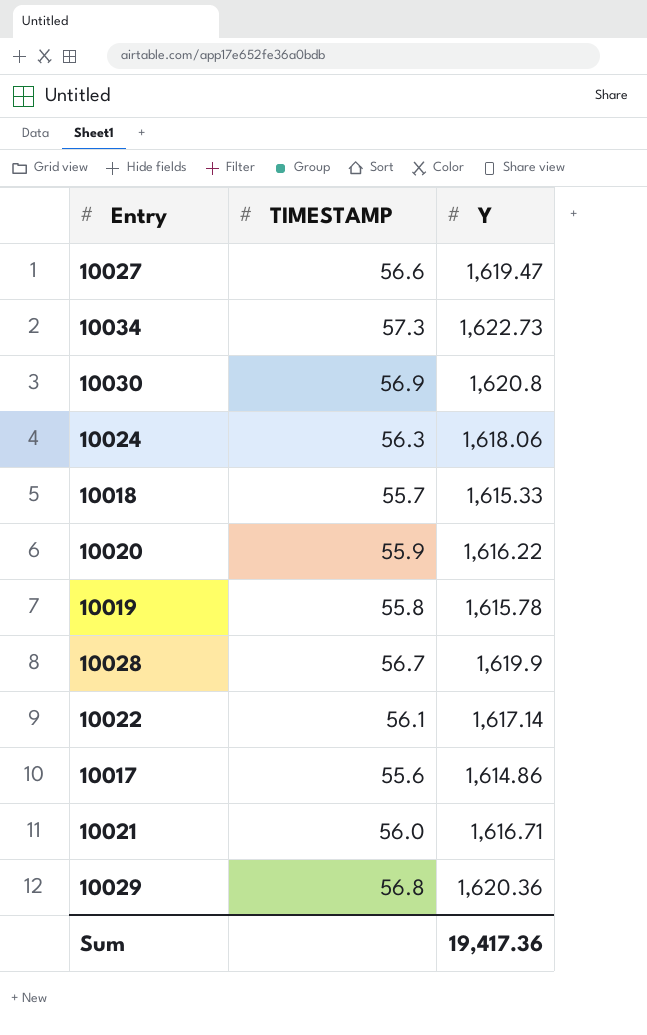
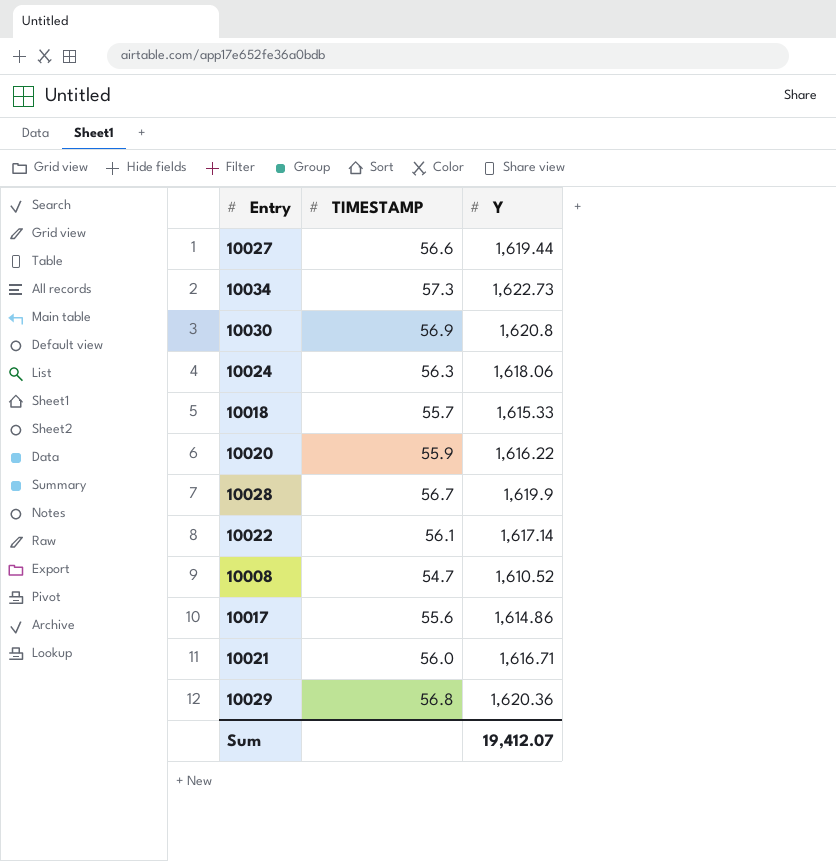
row 10019: 55.8 | 1,615.78 -> none
10027 | Y: 1,619.47 -> 1,619.44
row 10008: none -> 54.7 | 1,610.52
Sum | Y: 19,417.36 -> 19,412.07

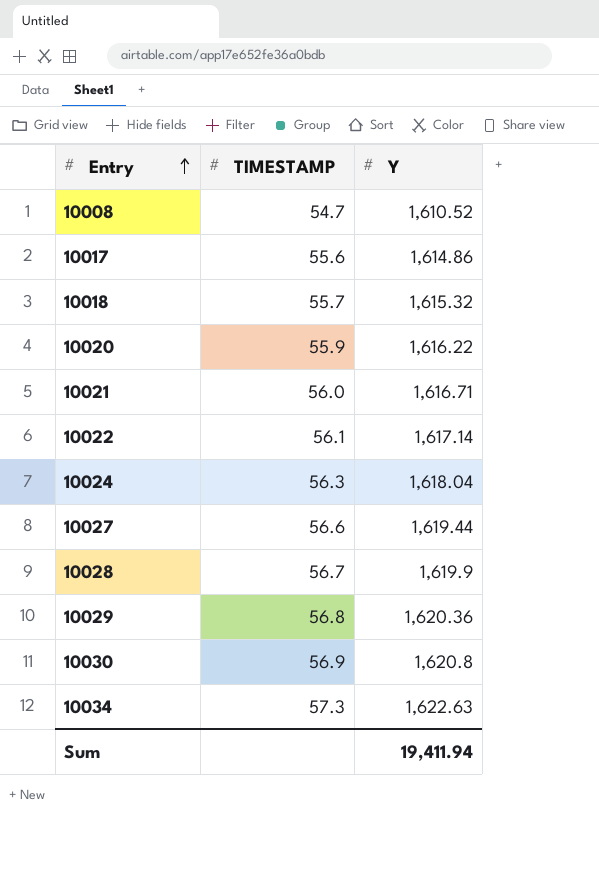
row order: none -> Entry ascending
10018 | Y: 1,615.33 -> 1,615.32
10024 | Y: 1,618.06 -> 1,618.04
10034 | Y: 1,622.73 -> 1,622.63
Sum | Y: 19,412.07 -> 19,411.94

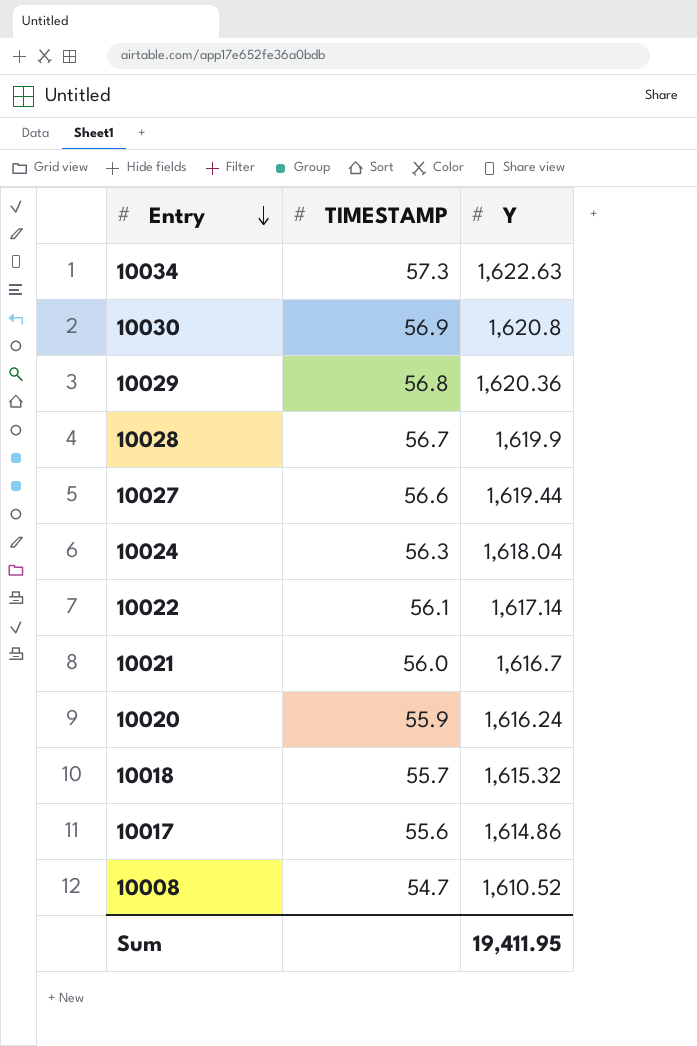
row order: Entry ascending -> Entry descending
10021 | Y: 1,616.71 -> 1,616.7
10020 | Y: 1,616.22 -> 1,616.24
Sum | Y: 19,411.94 -> 19,411.95

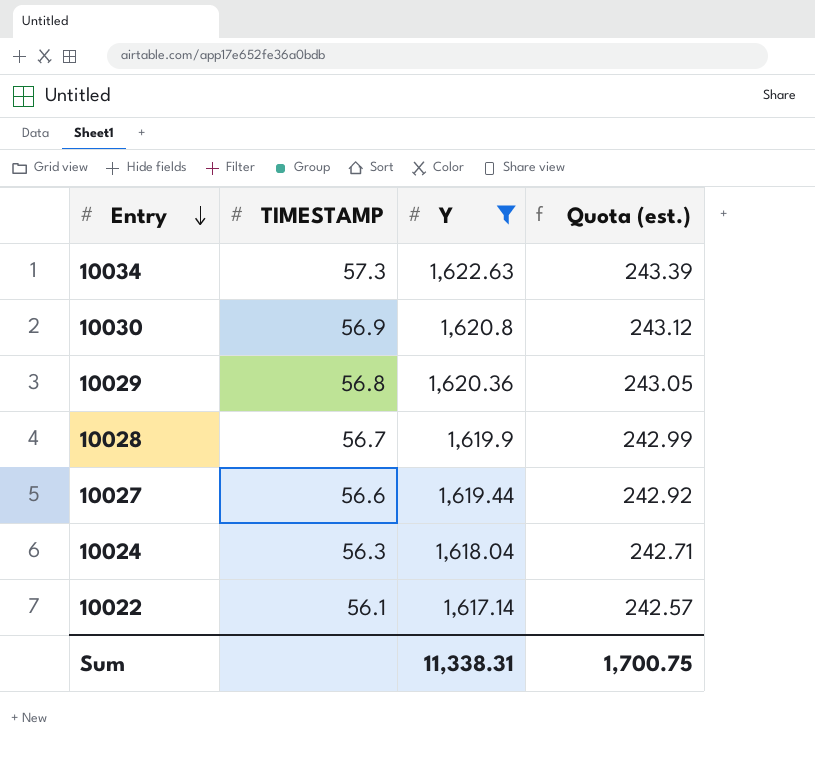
filter: none -> Y >= 1,617.14
column Quota (est.) | formula: none -> [Y] * 0.15
Sum | Y: 19,411.95 -> 11,338.31

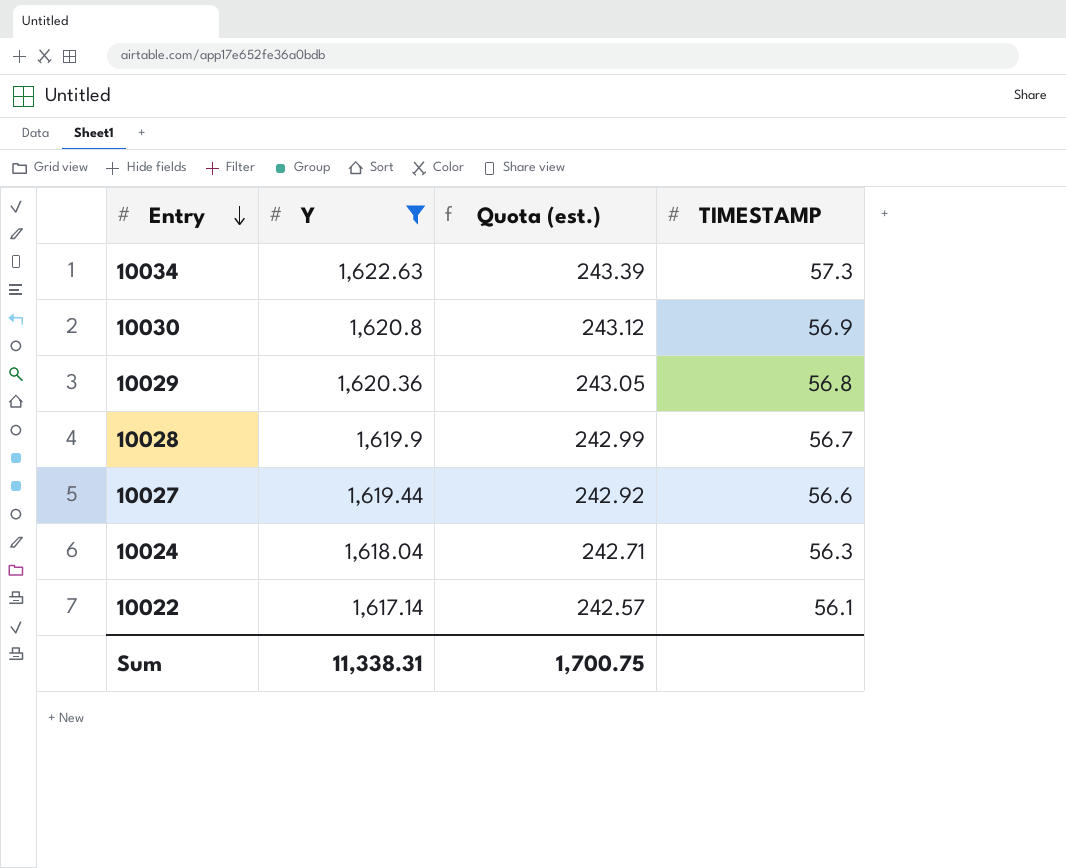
column TIMESTAMP | position: 2 -> 4

